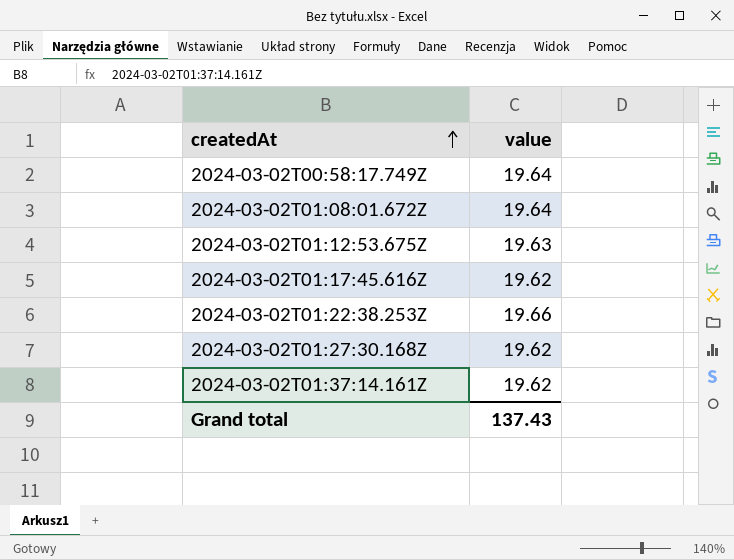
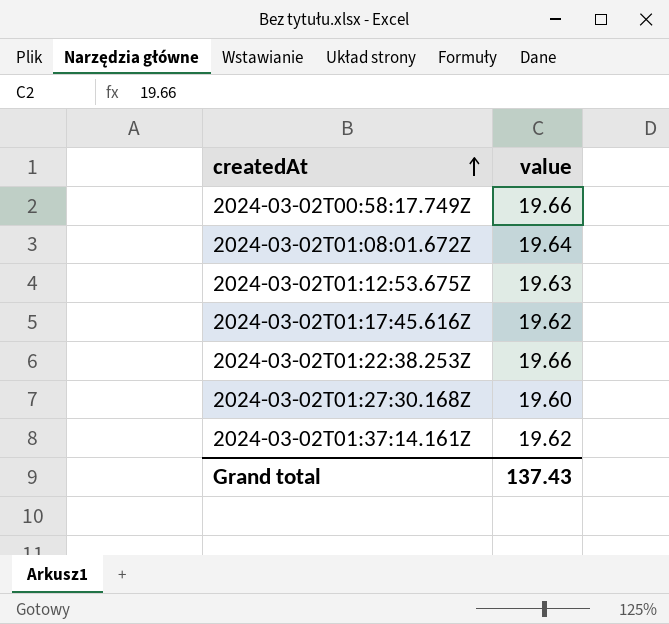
2024-03-02T00:58:17.749Z | value: 19.64 -> 19.66
2024-03-02T01:27:30.168Z | value: 19.62 -> 19.60

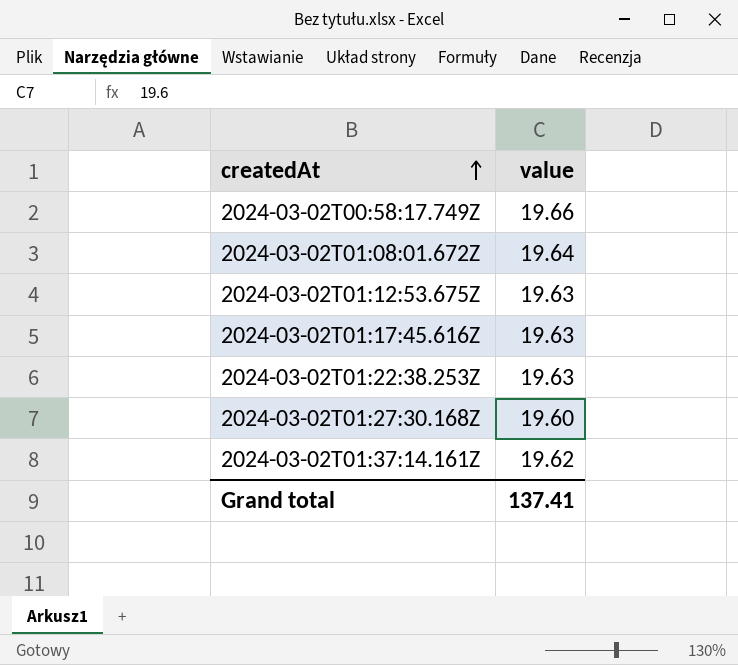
2024-03-02T01:17:45.616Z | value: 19.62 -> 19.63
2024-03-02T01:22:38.253Z | value: 19.66 -> 19.63
Grand total | value: 137.43 -> 137.41

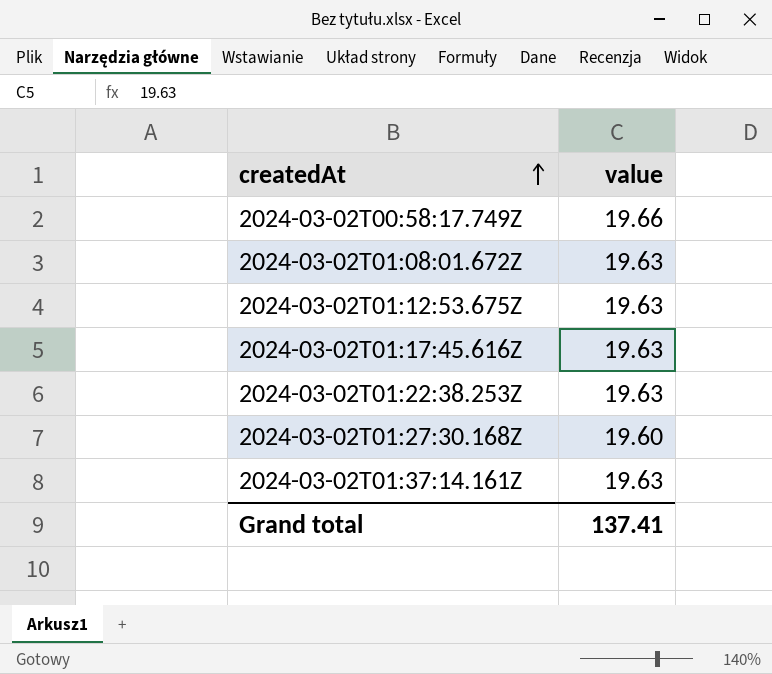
2024-03-02T01:08:01.672Z | value: 19.64 -> 19.63
2024-03-02T01:37:14.161Z | value: 19.62 -> 19.63

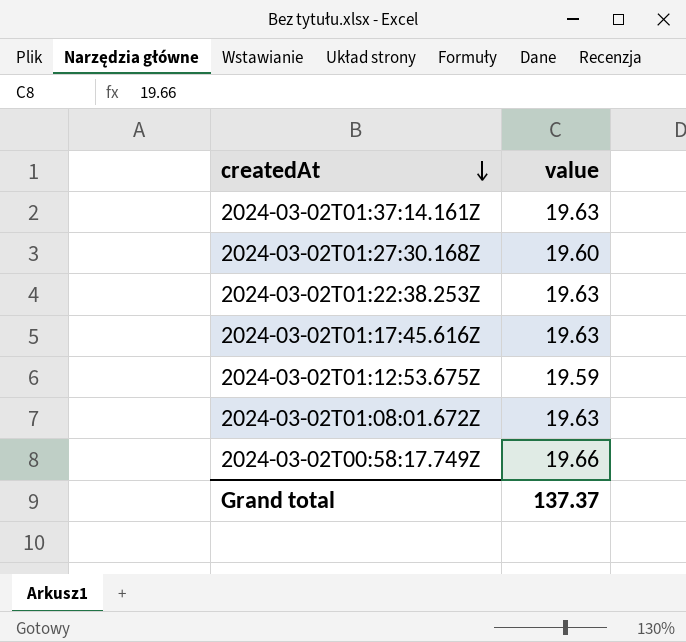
row order: createdAt ascending -> createdAt descending
2024-03-02T01:12:53.675Z | value: 19.63 -> 19.59
Grand total | value: 137.41 -> 137.37

